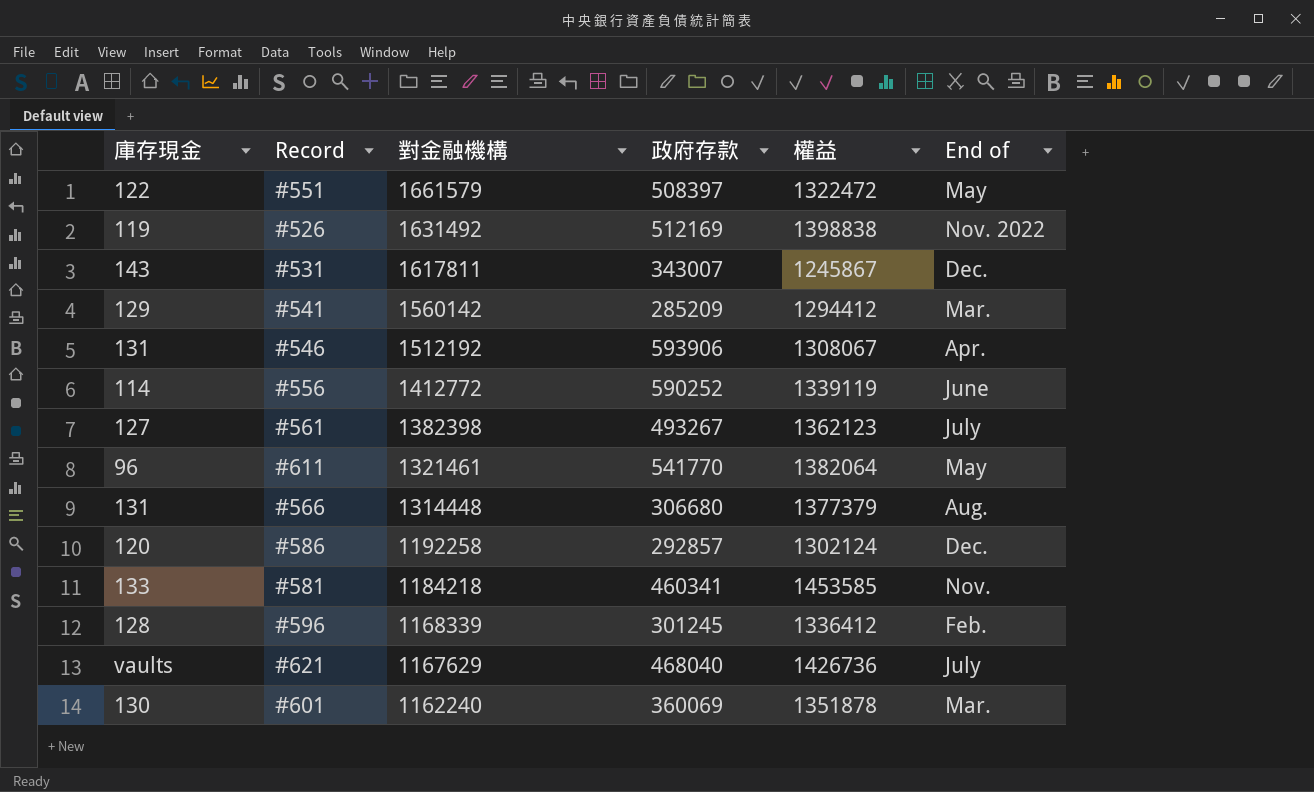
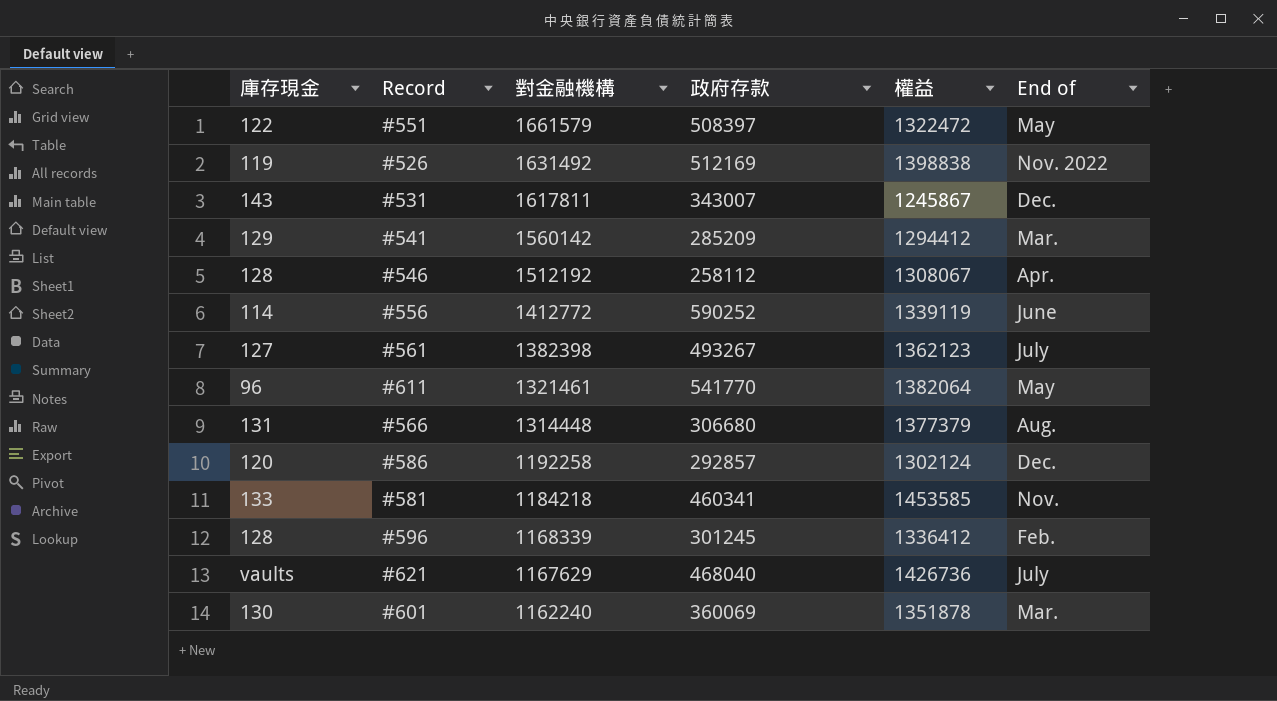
#546 | 庫存現金: 131 -> 128
#546 | 政府存款: 593906 -> 258112

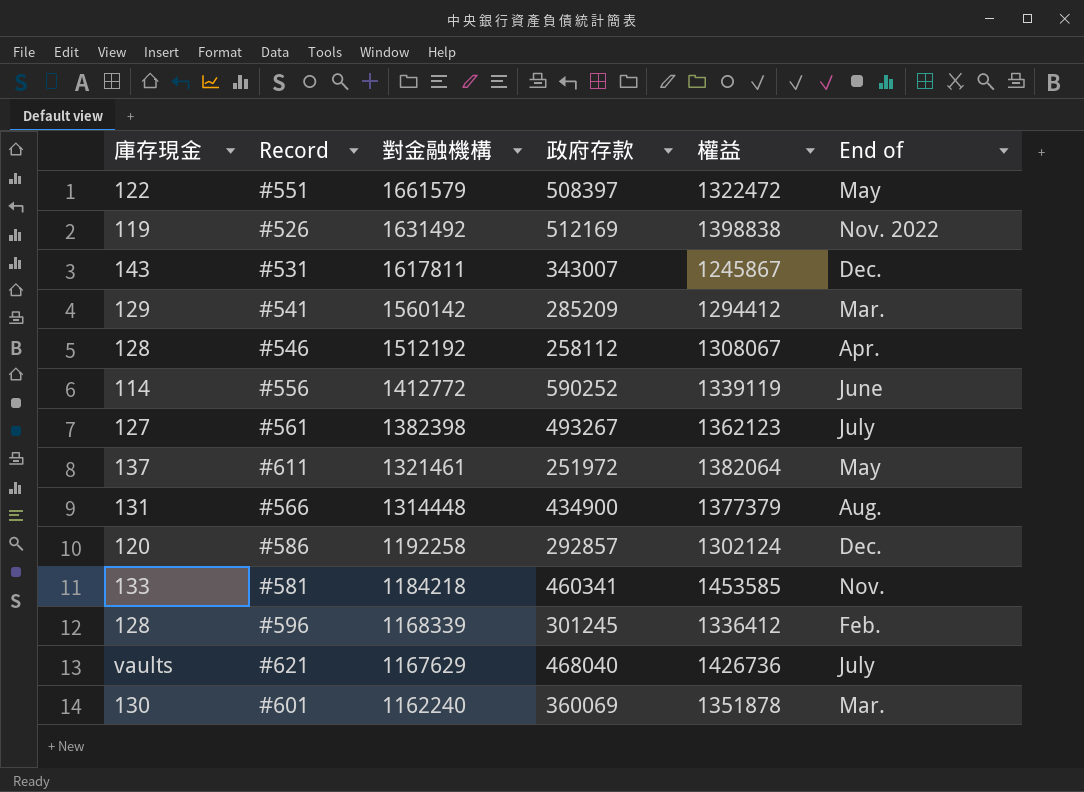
#611 | 庫存現金: 96 -> 137
#611 | 政府存款: 541770 -> 251972
#566 | 政府存款: 306680 -> 434900

